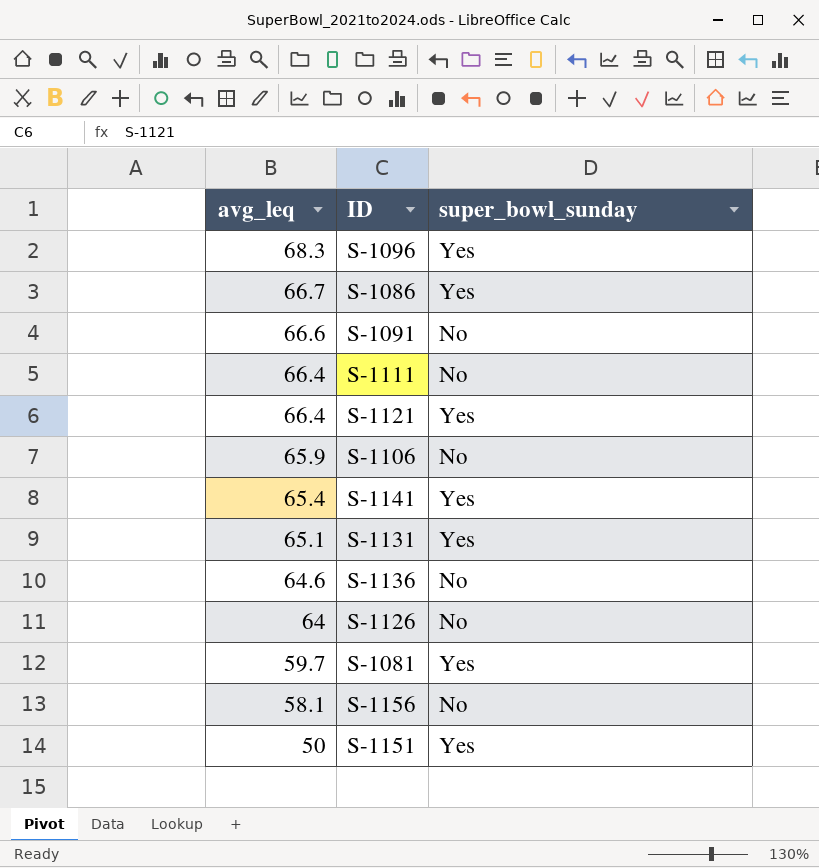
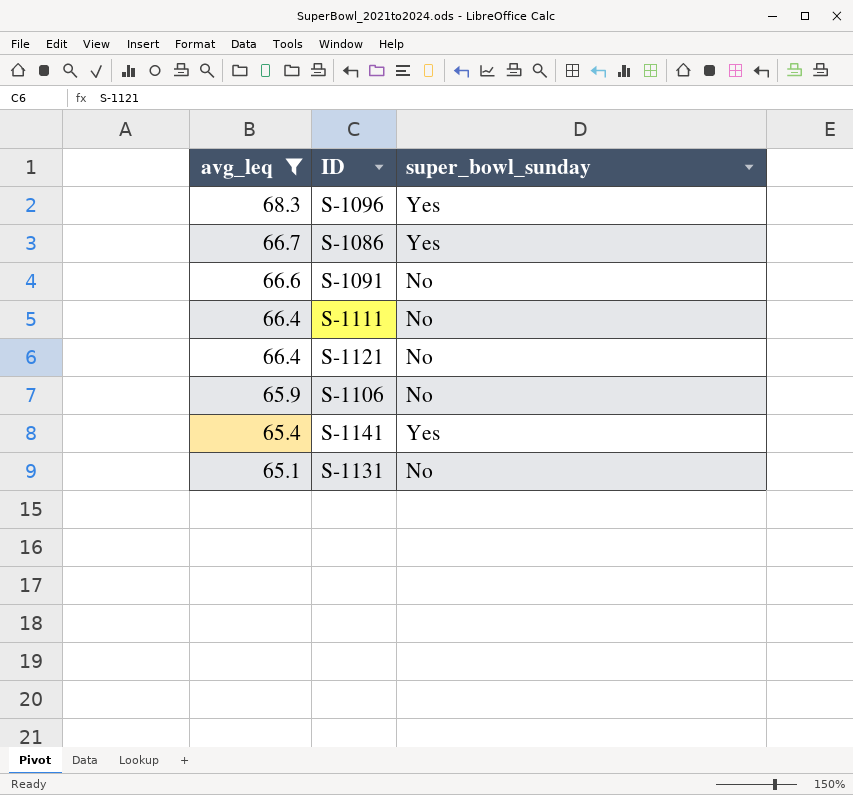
filter: none -> avg_leq >= 65.1
S-1121 | super_bowl_sunday: Yes -> No
S-1131 | super_bowl_sunday: Yes -> No

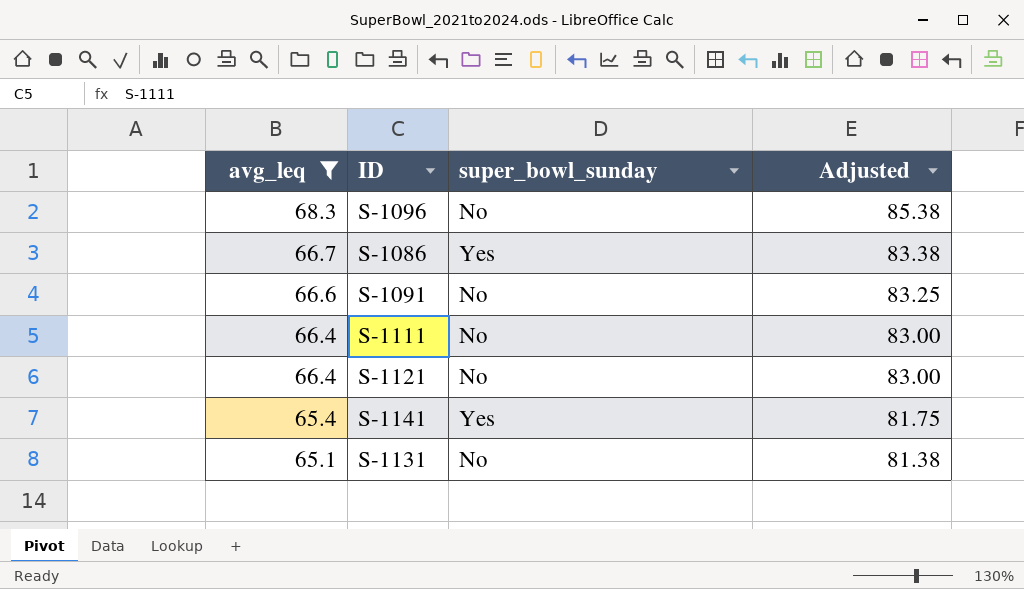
column Adjusted | formula: none -> [avg_leq] * 1.25
row S-1106: 65.9 | No -> none
S-1096 | super_bowl_sunday: Yes -> No

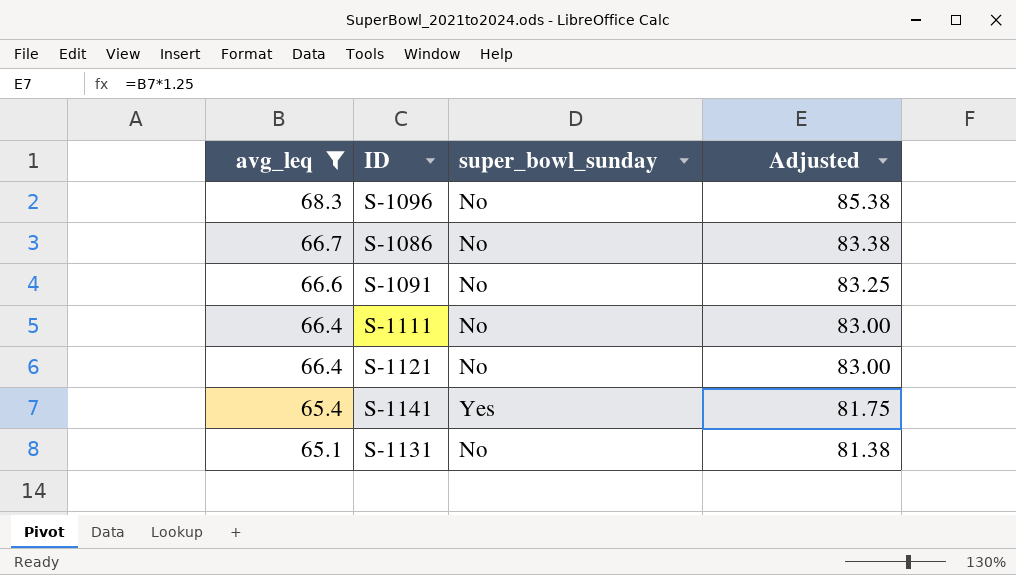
S-1086 | super_bowl_sunday: Yes -> No

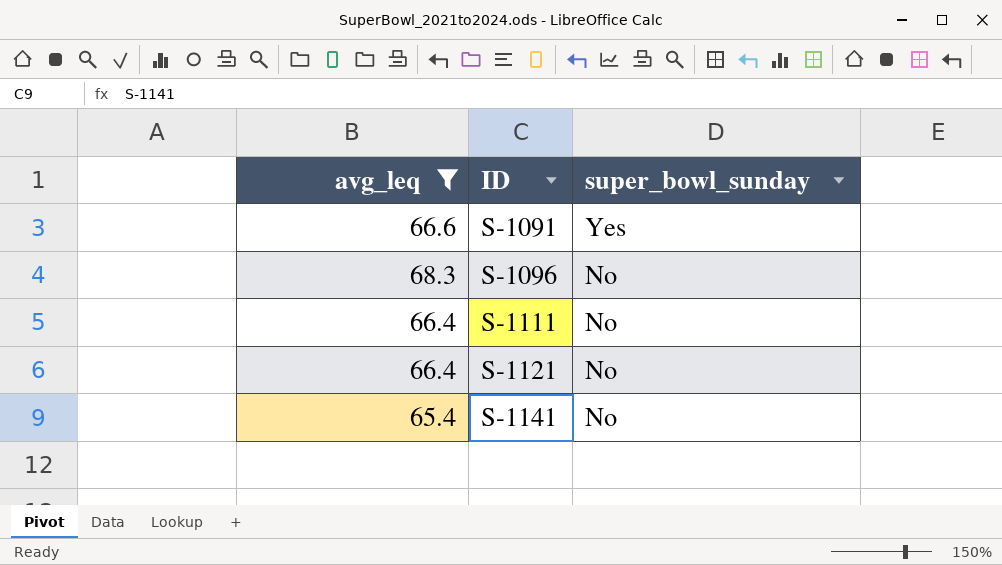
row order: avg_leq descending -> ID ascending
column Adjusted | formula: [avg_leq] * 1.25 -> none
row S-1086: 66.7 | No | 83.38 -> none
row S-1131: 65.1 | No | 81.38 -> none
S-1091 | super_bowl_sunday: No -> Yes
S-1141 | super_bowl_sunday: Yes -> No

